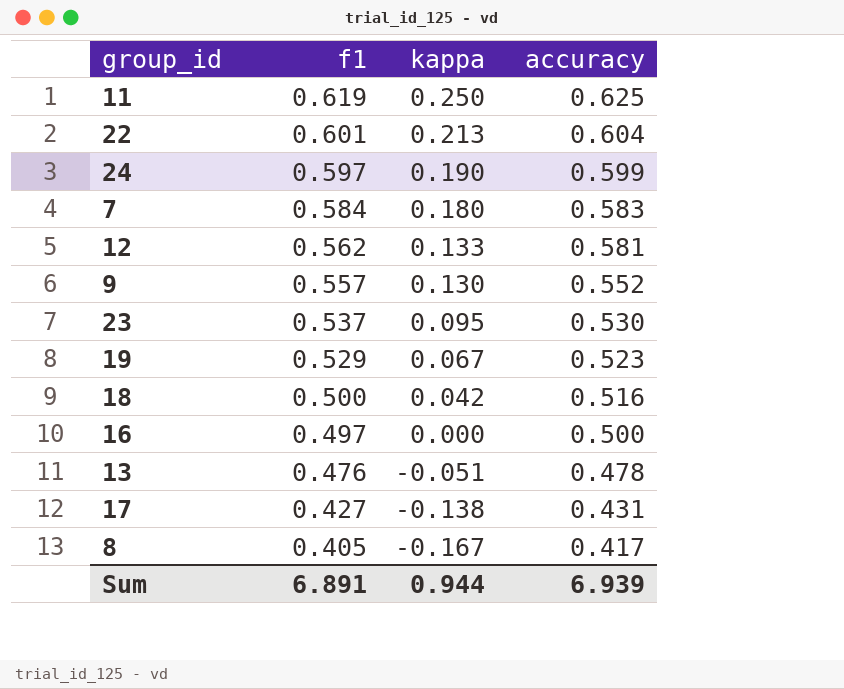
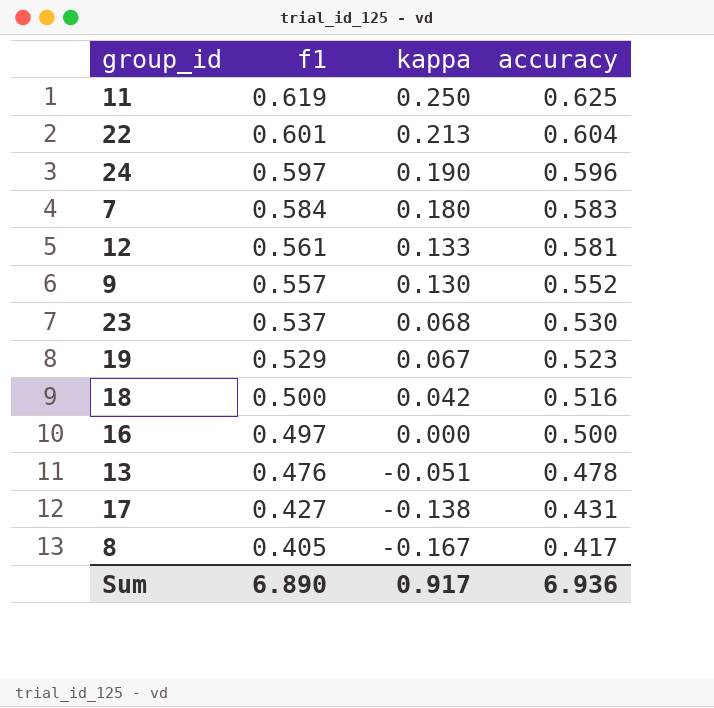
24 | accuracy: 0.599 -> 0.596
12 | f1: 0.562 -> 0.561
23 | kappa: 0.095 -> 0.068
Sum | f1: 6.891 -> 6.890
Sum | kappa: 0.944 -> 0.917
Sum | accuracy: 6.939 -> 6.936

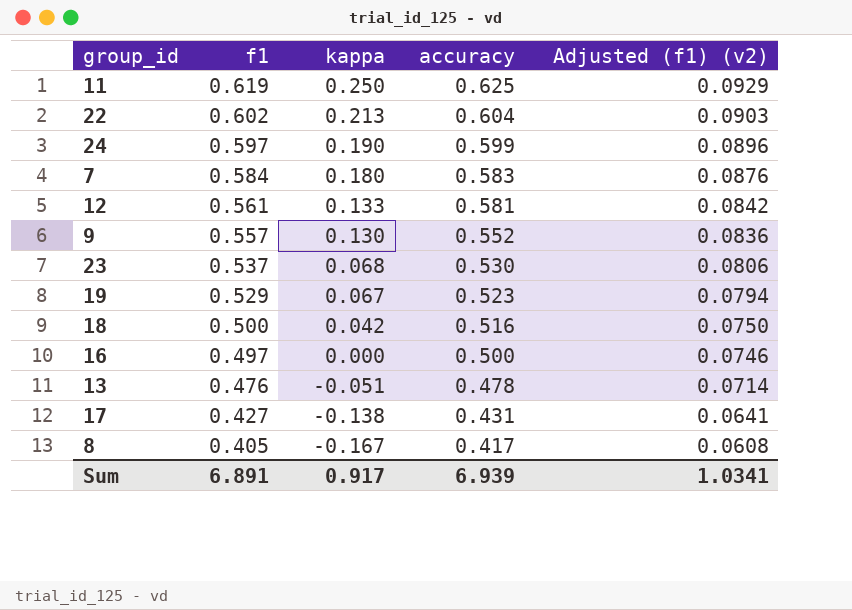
column Adjusted (f1) (v2) | formula: none -> [f1] * 0.15
22 | f1: 0.601 -> 0.602
24 | accuracy: 0.596 -> 0.599
Sum | f1: 6.890 -> 6.891
Sum | accuracy: 6.936 -> 6.939

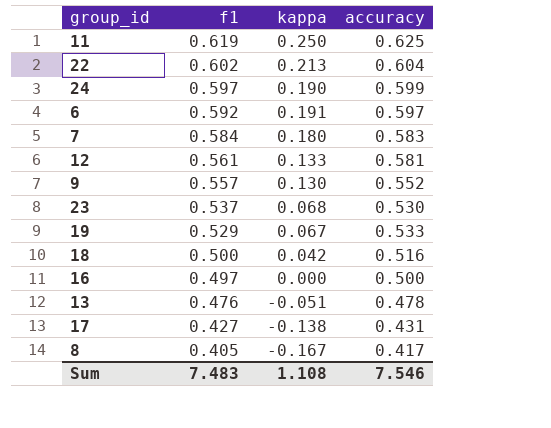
column Adjusted (f1) (v2) | formula: [f1] * 0.15 -> none
row 6: none -> 0.592 | 0.191 | 0.597
19 | accuracy: 0.523 -> 0.533
Sum | f1: 6.891 -> 7.483
Sum | kappa: 0.917 -> 1.108
Sum | accuracy: 6.939 -> 7.546

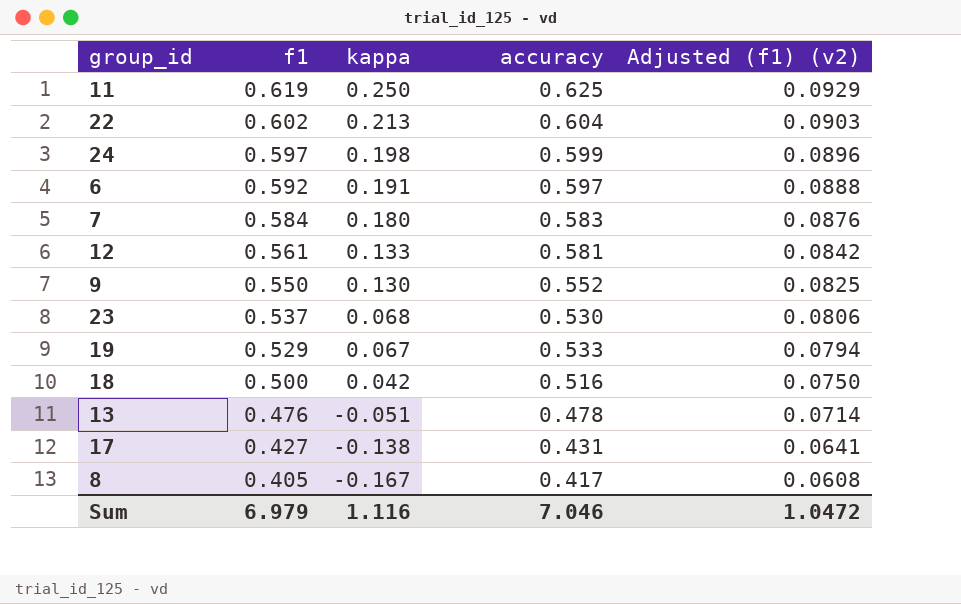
column Adjusted (f1) (v2) | formula: none -> [f1] * 0.15
row 16: 0.497 | 0.000 | 0.500 -> none
24 | kappa: 0.190 -> 0.198
9 | f1: 0.557 -> 0.550
Sum | f1: 7.483 -> 6.979
Sum | kappa: 1.108 -> 1.116
Sum | accuracy: 7.546 -> 7.046

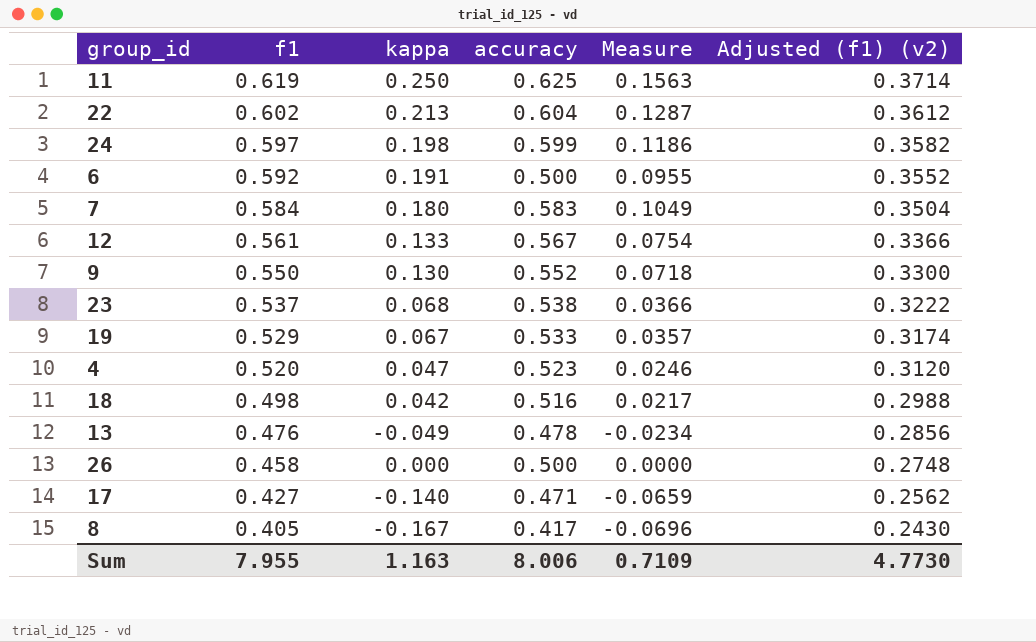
column Measure | formula: none -> [kappa] * [accuracy]
column Adjusted (f1) (v2) | formula: [f1] * 0.15 -> [f1] * 0.6
6 | accuracy: 0.597 -> 0.500
12 | accuracy: 0.581 -> 0.567
23 | accuracy: 0.530 -> 0.538
row 4: none -> 0.520 | 0.047 | 0.523 | 0.0246 | 0.3120
18 | f1: 0.500 -> 0.498
13 | kappa: -0.051 -> -0.049
row 26: none -> 0.458 | 0.000 | 0.500 | 0.0000 | 0.2748
17 | kappa: -0.138 -> -0.140
17 | accuracy: 0.431 -> 0.471
Sum | f1: 6.979 -> 7.955
Sum | kappa: 1.116 -> 1.163
Sum | accuracy: 7.046 -> 8.006
Sum | Adjusted (f1) (v2): 1.0472 -> 4.7730

